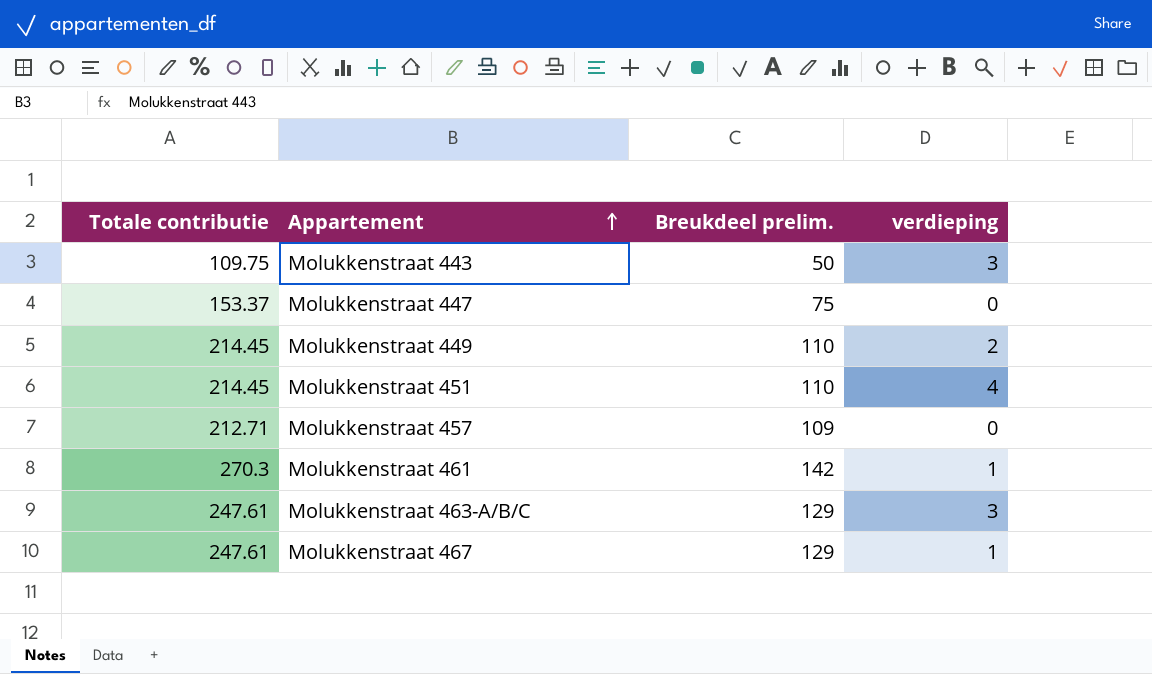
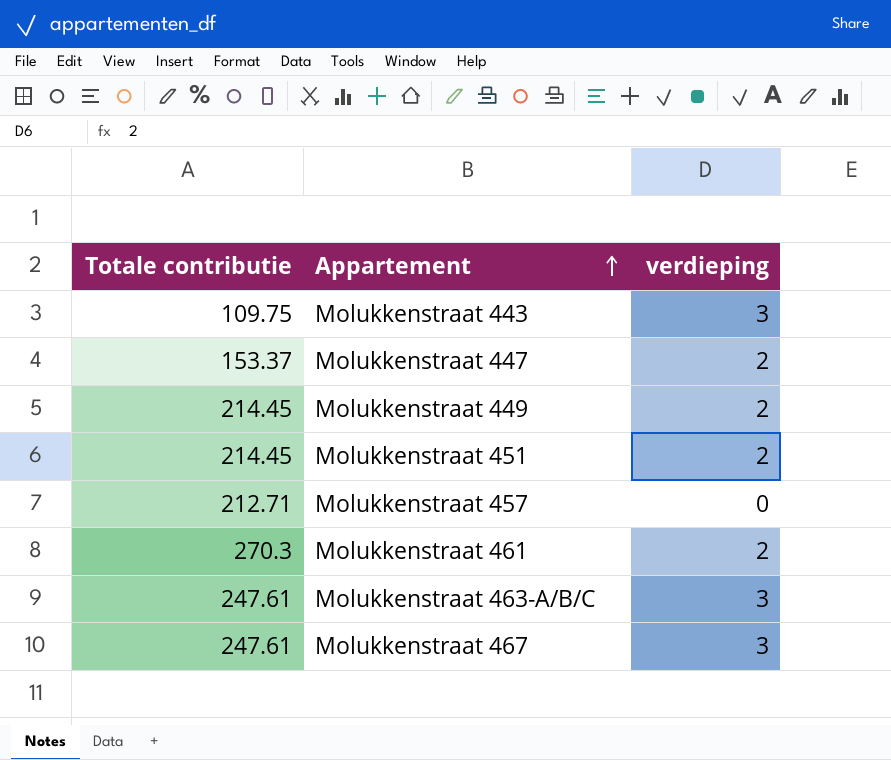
column Breukdeel prelim. | position: 3 -> none
Molukkenstraat 447 | verdieping: 0 -> 2
Molukkenstraat 451 | verdieping: 4 -> 2
Molukkenstraat 461 | verdieping: 1 -> 2
Molukkenstraat 467 | verdieping: 1 -> 3

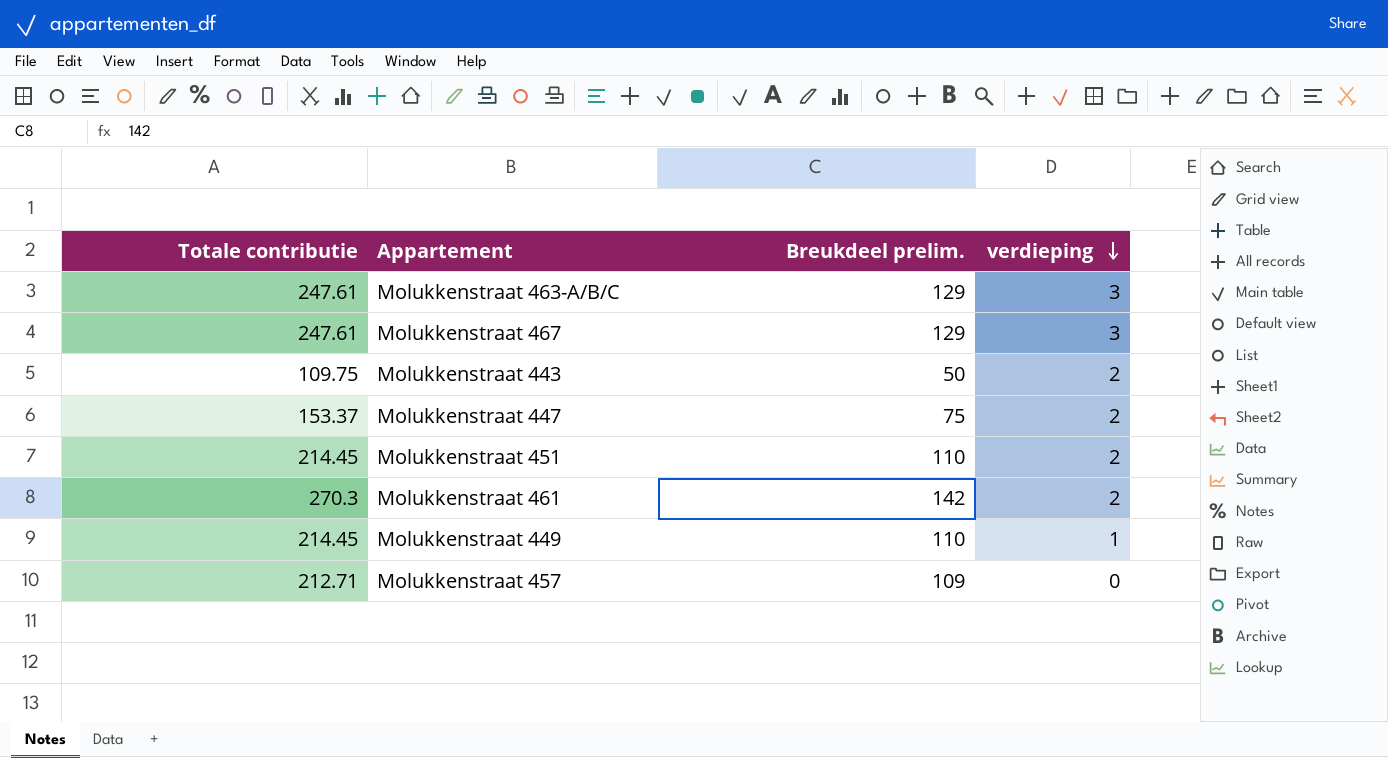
row order: Appartement ascending -> verdieping descending
column Breukdeel prelim. | position: none -> 3
Molukkenstraat 443 | verdieping: 3 -> 2
Molukkenstraat 449 | verdieping: 2 -> 1

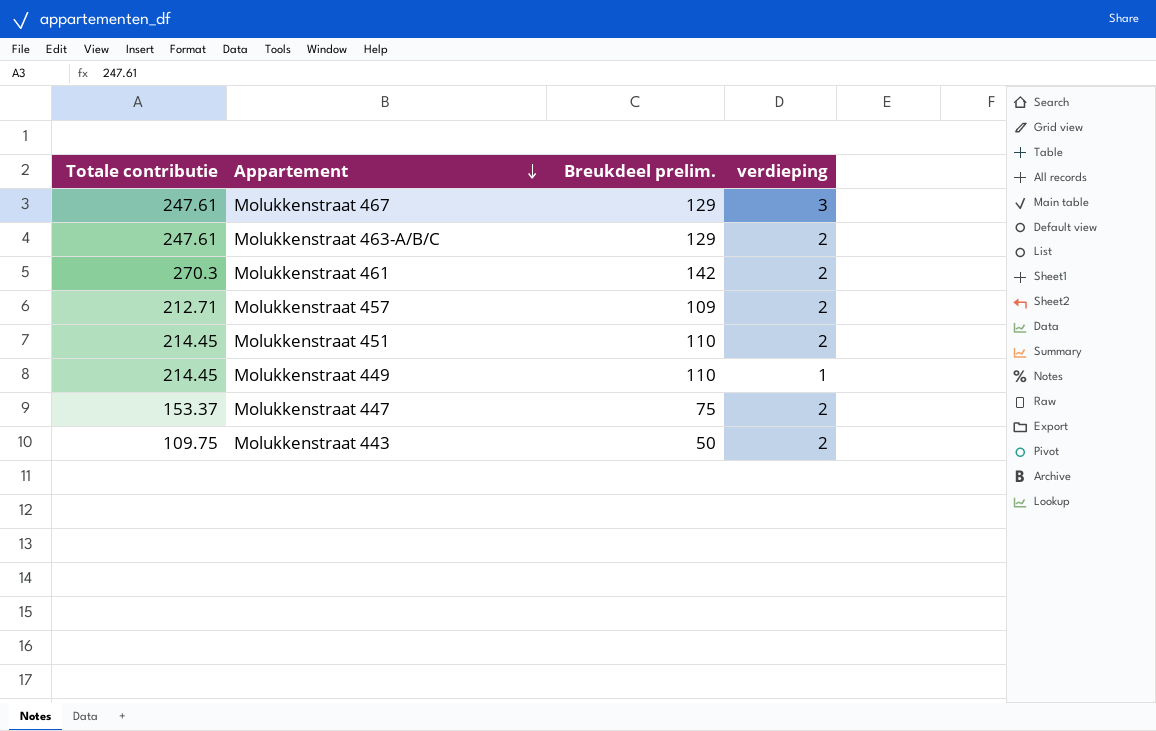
row order: verdieping descending -> Appartement descending
Molukkenstraat 463-A/B/C | verdieping: 3 -> 2
Molukkenstraat 457 | verdieping: 0 -> 2

